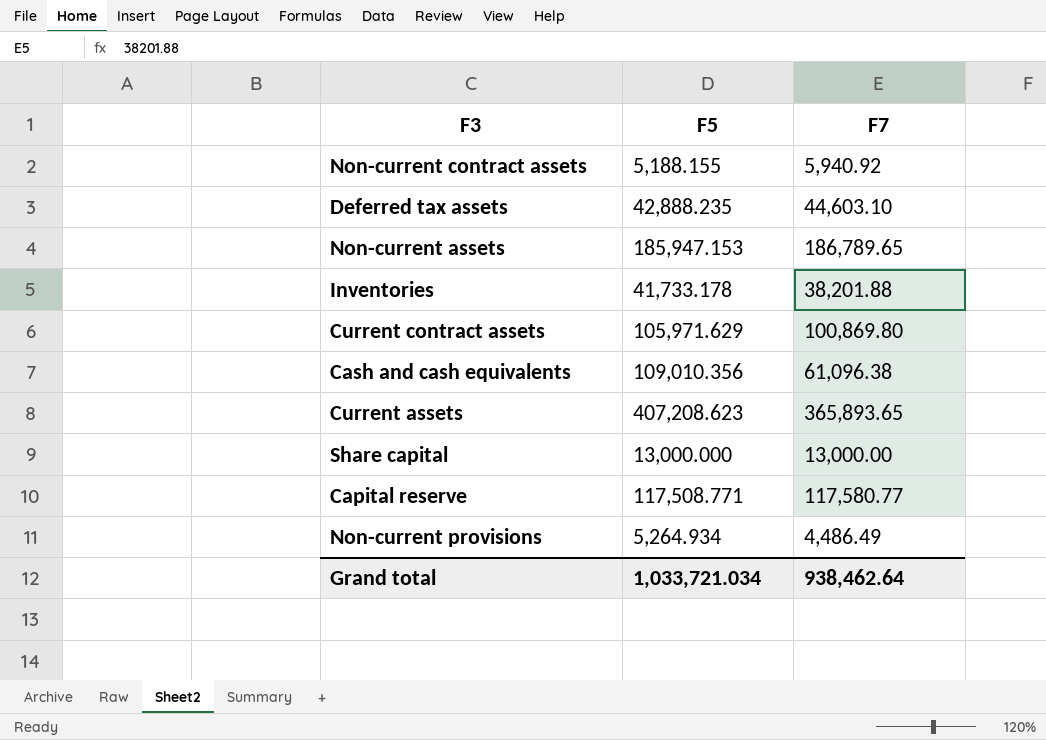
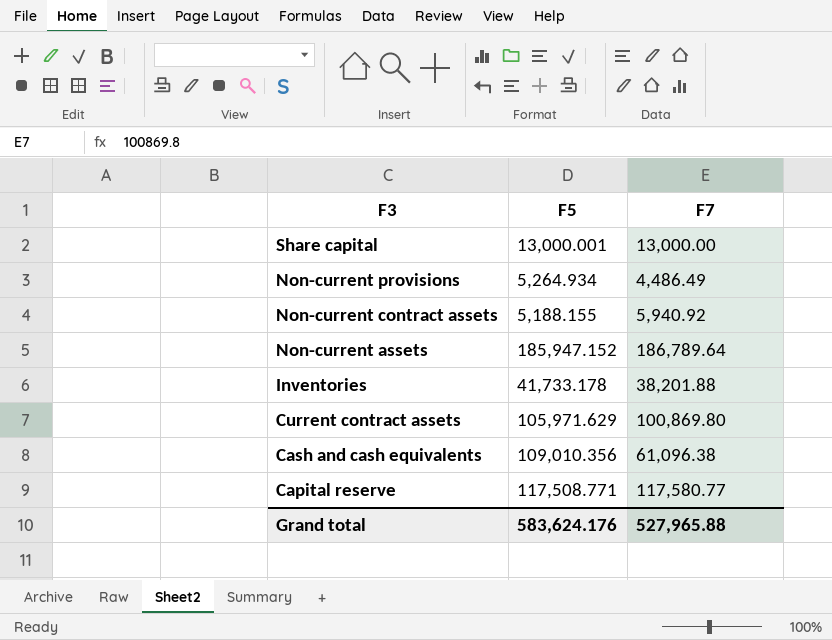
row order: none -> F3 descending
row Deferred tax assets: 42,888.235 | 44,603.10 -> none
row Current assets: 407,208.623 | 365,893.65 -> none
Share capital | F5: 13,000.000 -> 13,000.001
Non-current assets | F5: 185,947.153 -> 185,947.152
Non-current assets | F7: 186,789.65 -> 186,789.64
Grand total | F5: 1,033,721.034 -> 583,624.176
Grand total | F7: 938,462.64 -> 527,965.88

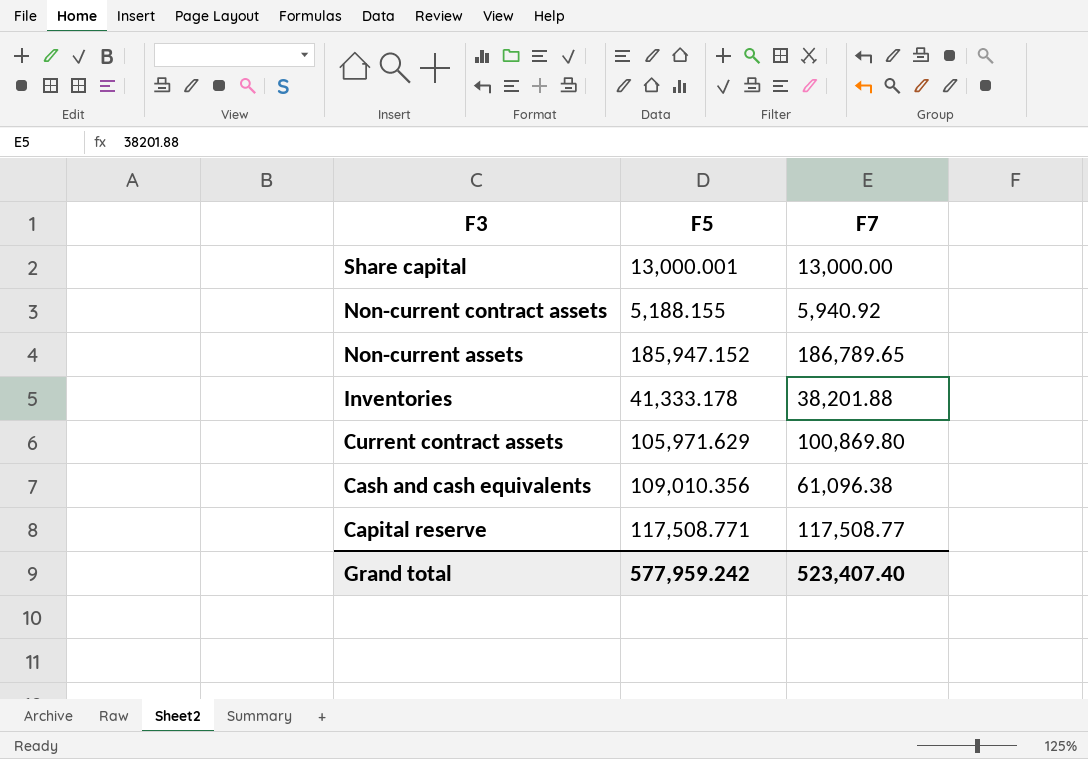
row Non-current provisions: 5,264.934 | 4,486.49 -> none
Non-current assets | F7: 186,789.64 -> 186,789.65
Inventories | F5: 41,733.178 -> 41,333.178
Capital reserve | F7: 117,580.77 -> 117,508.77
Grand total | F5: 583,624.176 -> 577,959.242
Grand total | F7: 527,965.88 -> 523,407.40

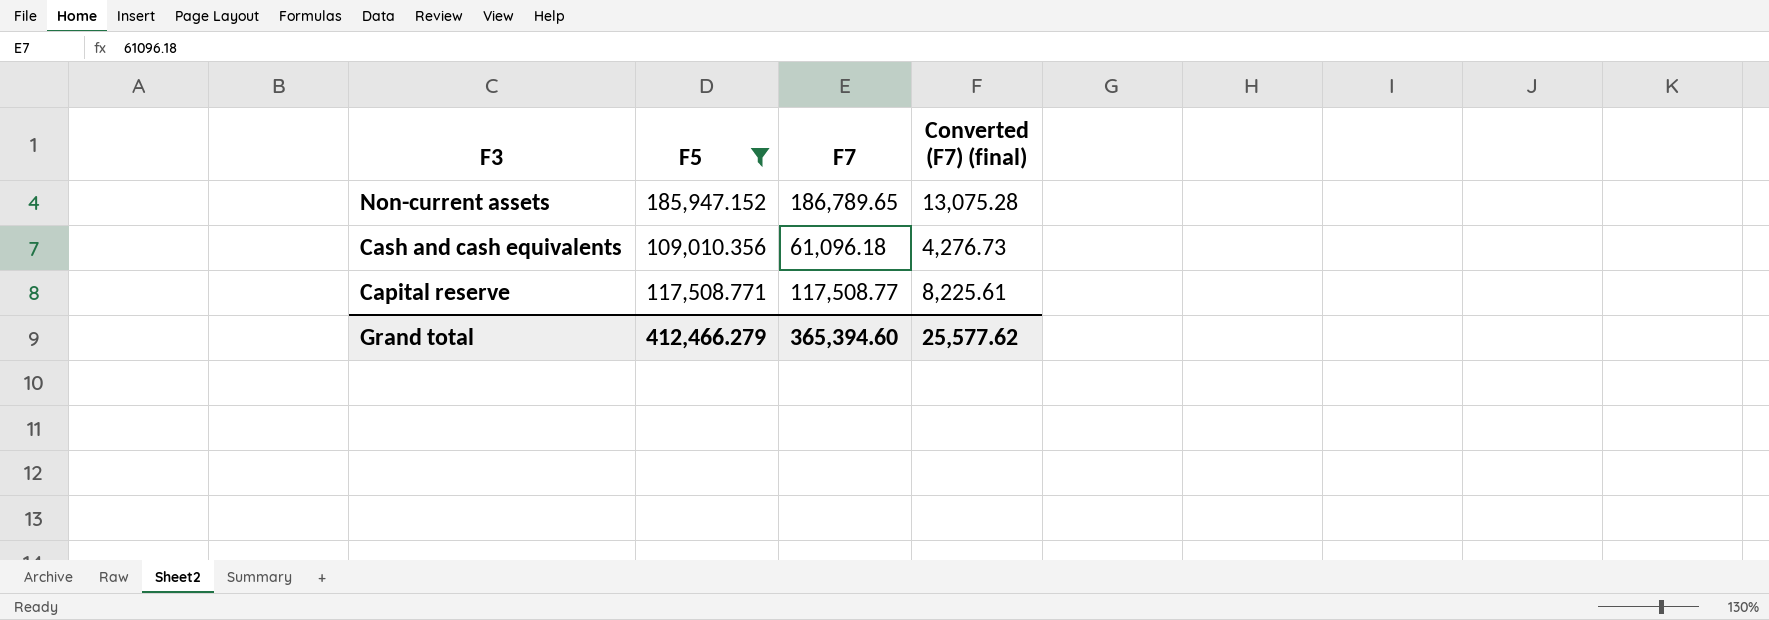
filter: none -> F5 >= 109,010.356
column Converted (F7) (final) | formula: none -> [F7] * 0.07
Cash and cash equivalents | F7: 61,096.38 -> 61,096.18
Grand total | F5: 577,959.242 -> 412,466.279
Grand total | F7: 523,407.40 -> 365,394.60

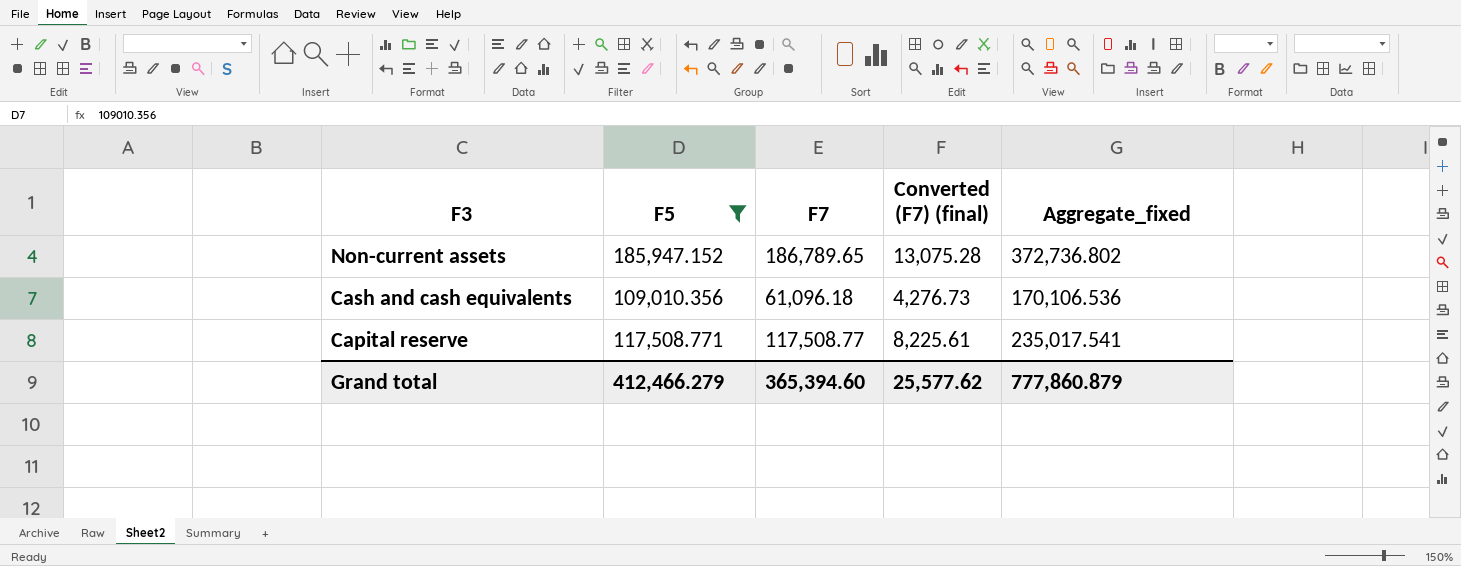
column Aggregate_fixed | formula: none -> [F5] + [F7]

